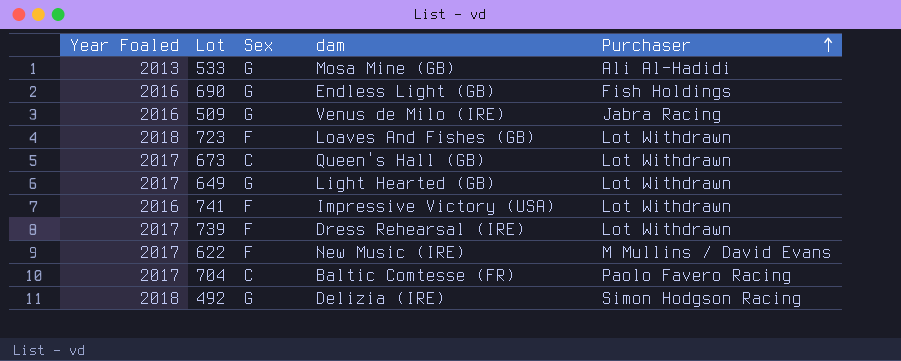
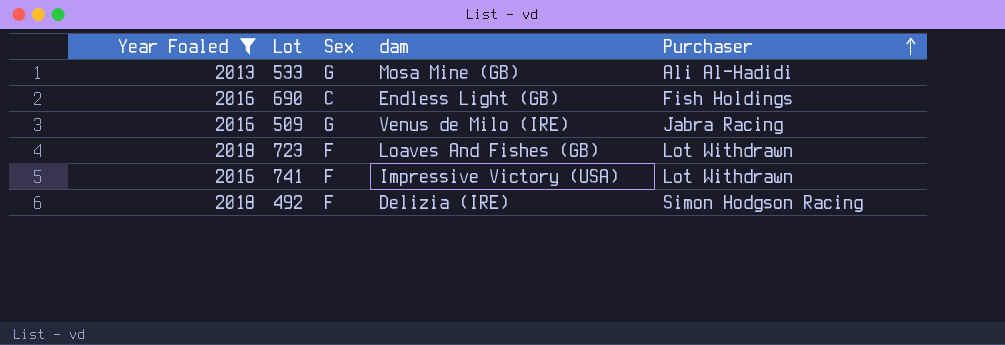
filter: none -> Year Foaled != 2017
690 | Sex: G -> C
492 | Sex: G -> F

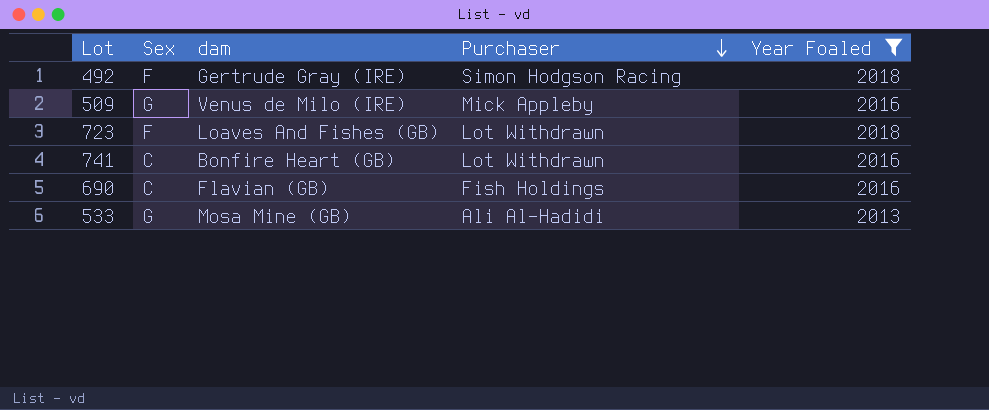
row order: Purchaser ascending -> Purchaser descending
column Year Foaled | position: 1 -> 5
492 | dam: Delizia (IRE) -> Gertrude Gray (IRE)
509 | Purchaser: Jabra Racing -> Mick Appleby
741 | Sex: F -> C
741 | dam: Impressive Victory (USA) -> Bonfire Heart (GB)
690 | dam: Endless Light (GB) -> Flavian (GB)

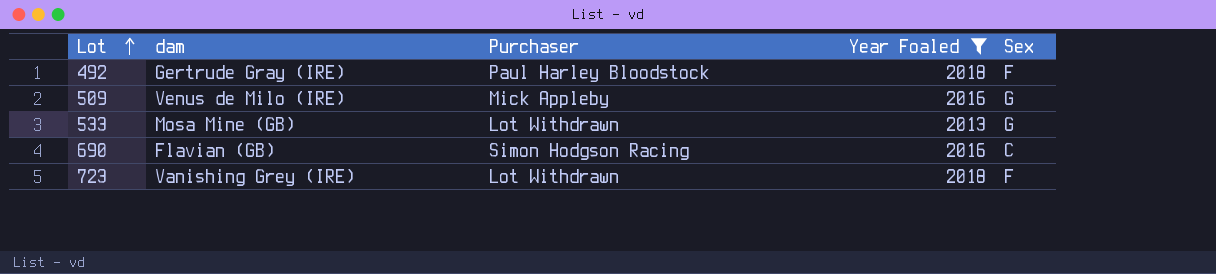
row order: Purchaser descending -> Lot ascending
column Sex | position: 2 -> 5
row 741: C | Bonfire Heart (GB) | Lot Withdrawn | 2016 -> none
492 | Purchaser: Simon Hodgson Racing -> Paul Harley Bloodstock
533 | Purchaser: Ali Al-Hadidi -> Lot Withdrawn
690 | Purchaser: Fish Holdings -> Simon Hodgson Racing
723 | dam: Loaves And Fishes (GB) -> Vanishing Grey (IRE)

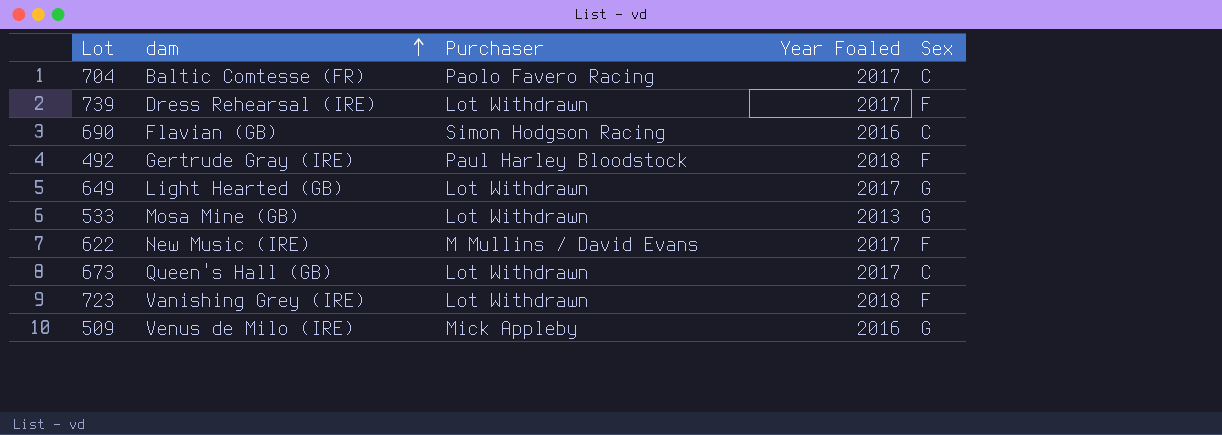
filter: Year Foaled != 2017 -> none
row order: Lot ascending -> dam ascending

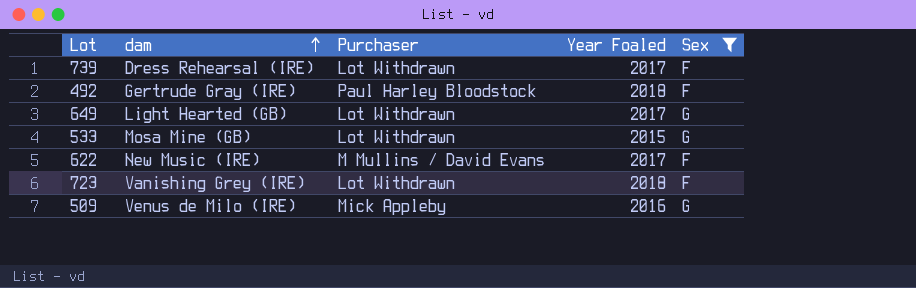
filter: none -> Sex != C
533 | Year Foaled: 2013 -> 2015

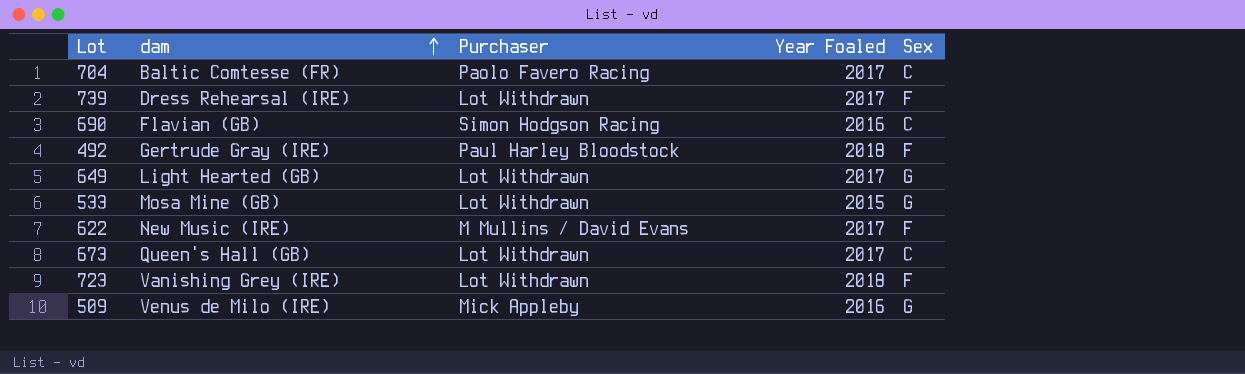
filter: Sex != C -> none

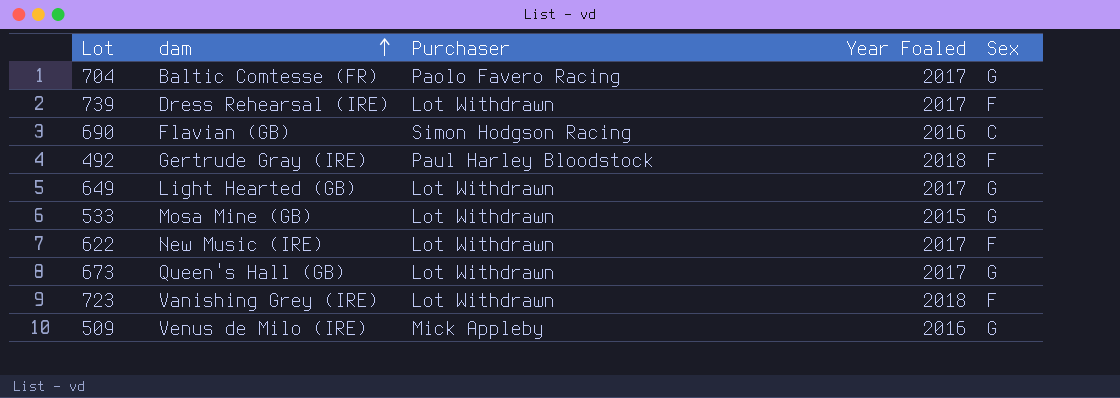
704 | Sex: C -> G
622 | Purchaser: M Mullins / David Evans -> Lot Withdrawn
673 | Sex: C -> G

